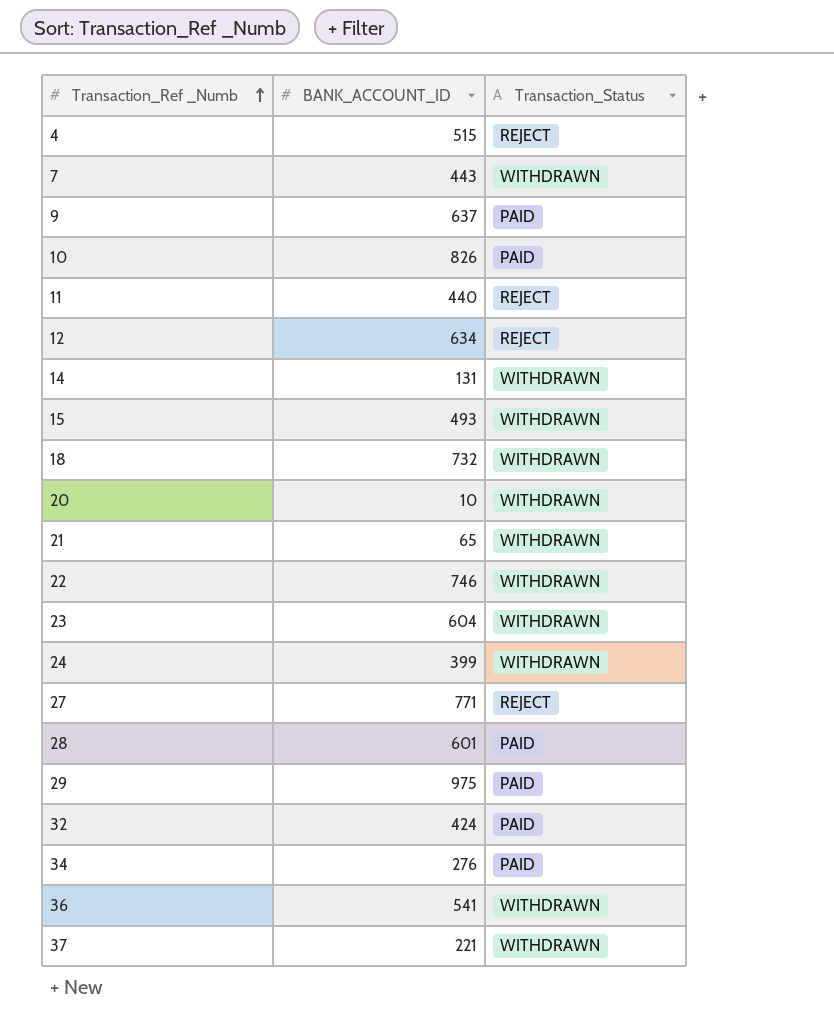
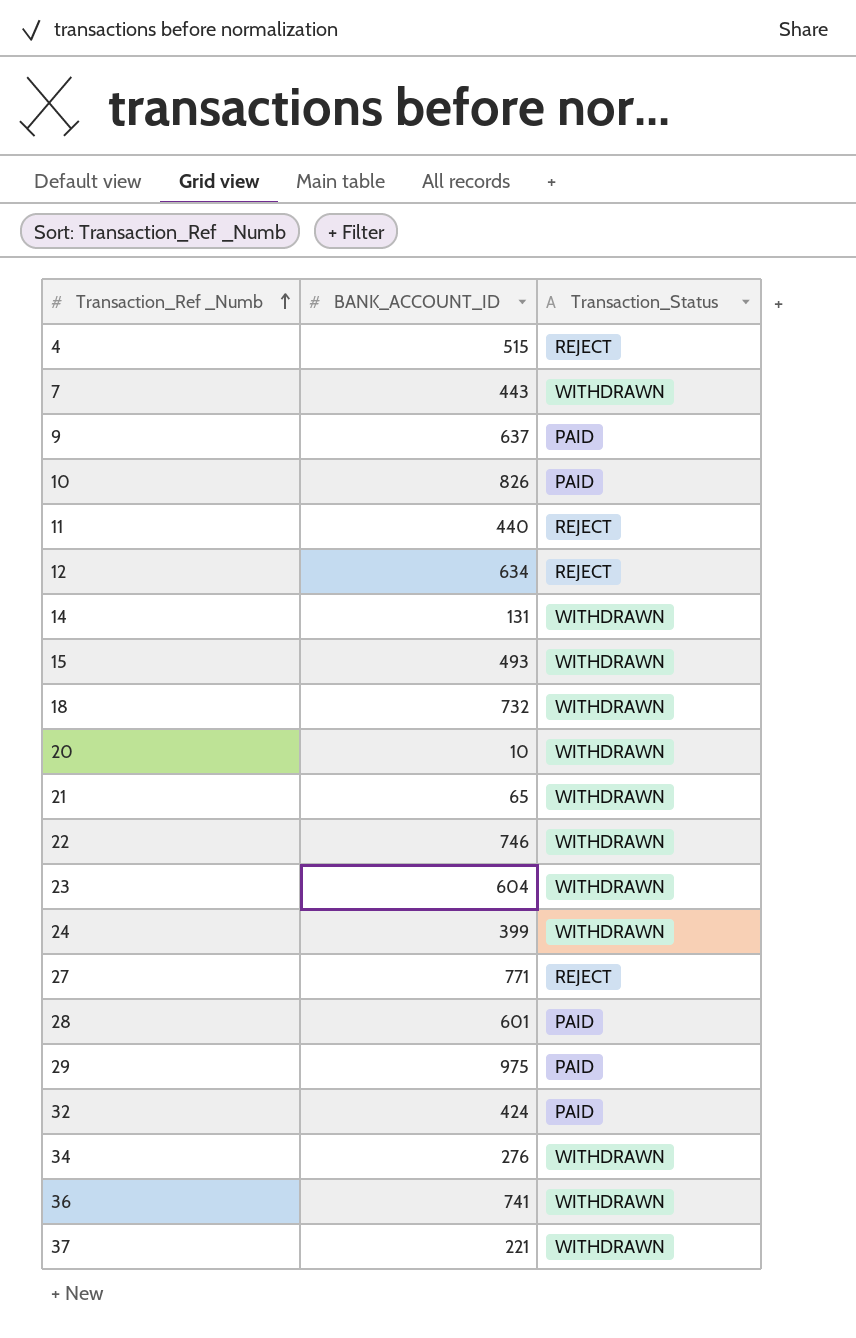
34 | Transaction_Status: PAID -> WITHDRAWN
36 | BANK_ACCOUNT_ID: 541 -> 741

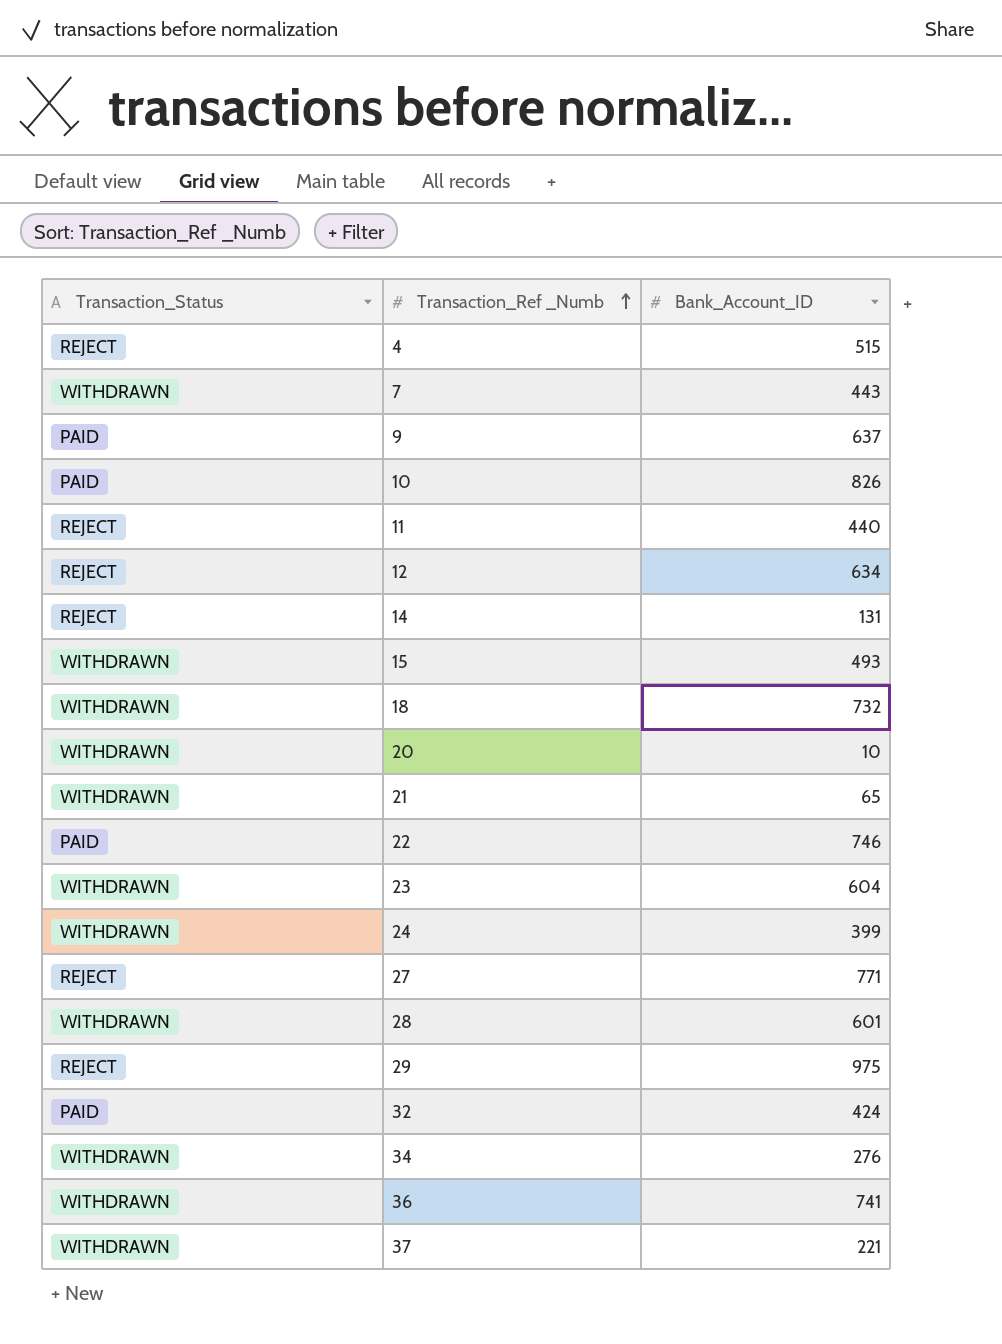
column Transaction_Status | position: 3 -> 1
column name: BANK_ACCOUNT_ID -> Bank_Account_ID
14 | Transaction_Status: WITHDRAWN -> REJECT
22 | Transaction_Status: WITHDRAWN -> PAID
28 | Transaction_Status: PAID -> WITHDRAWN
29 | Transaction_Status: PAID -> REJECT

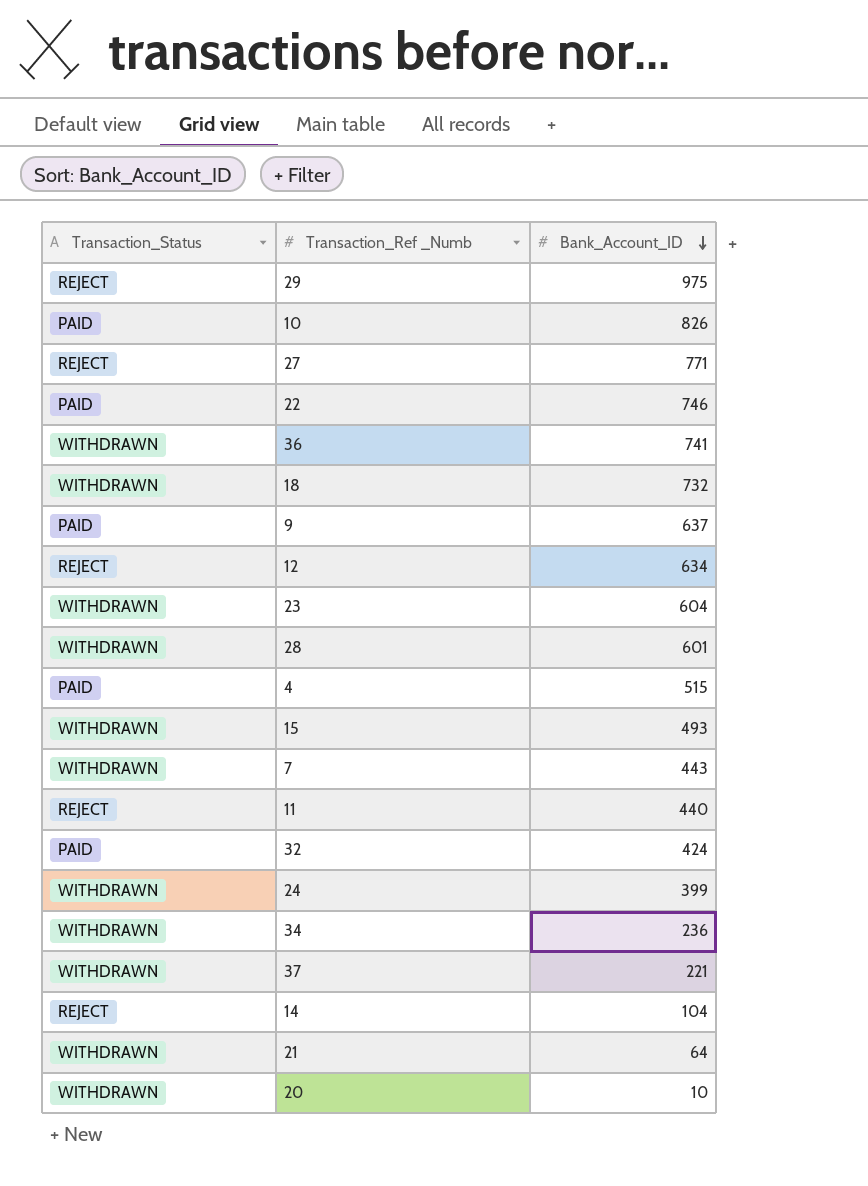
row order: Transaction_Ref _Numb ascending -> Bank_Account_ID descending
4 | Transaction_Status: REJECT -> PAID
34 | Bank_Account_ID: 276 -> 236
14 | Bank_Account_ID: 131 -> 104
21 | Bank_Account_ID: 65 -> 64

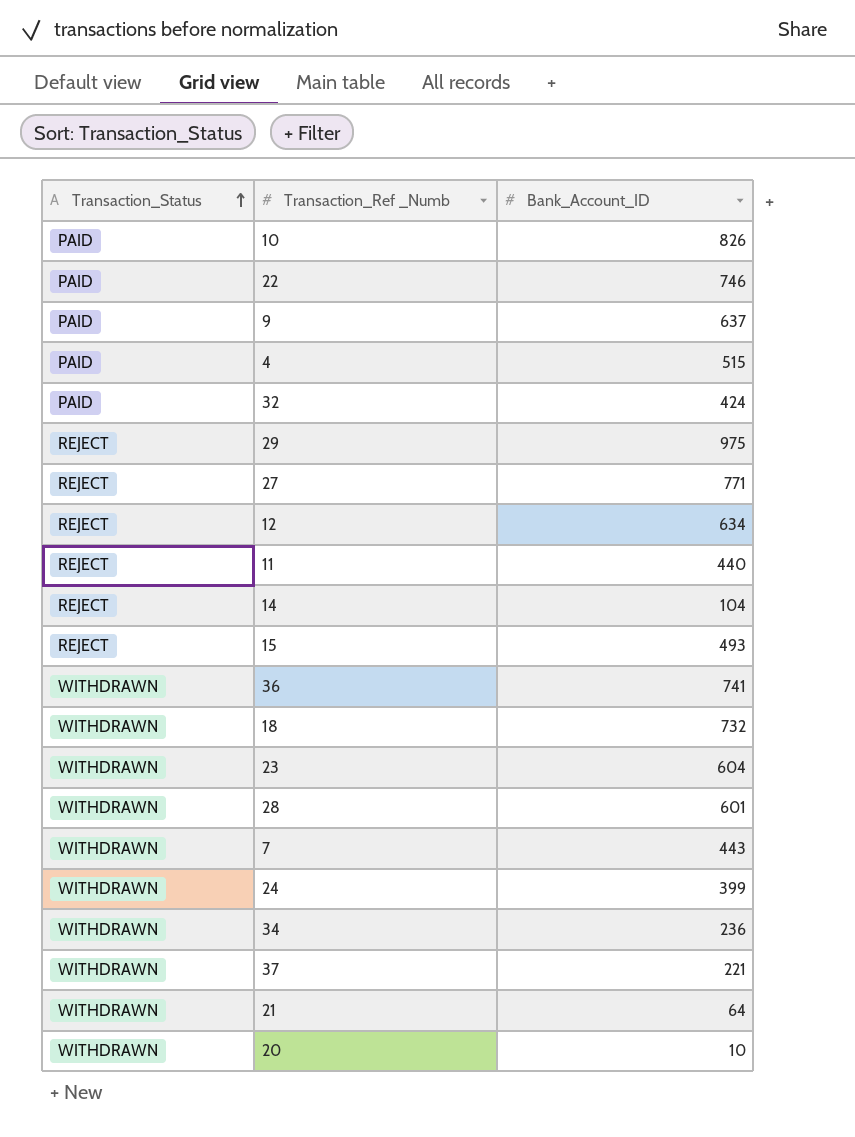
row order: Bank_Account_ID descending -> Transaction_Status ascending
15 | Transaction_Status: WITHDRAWN -> REJECT

